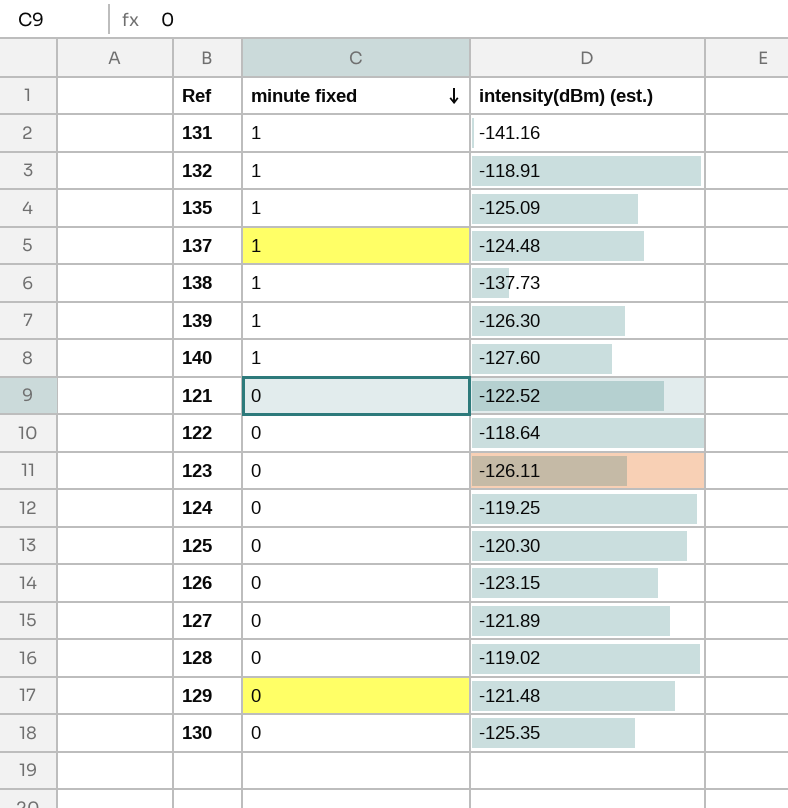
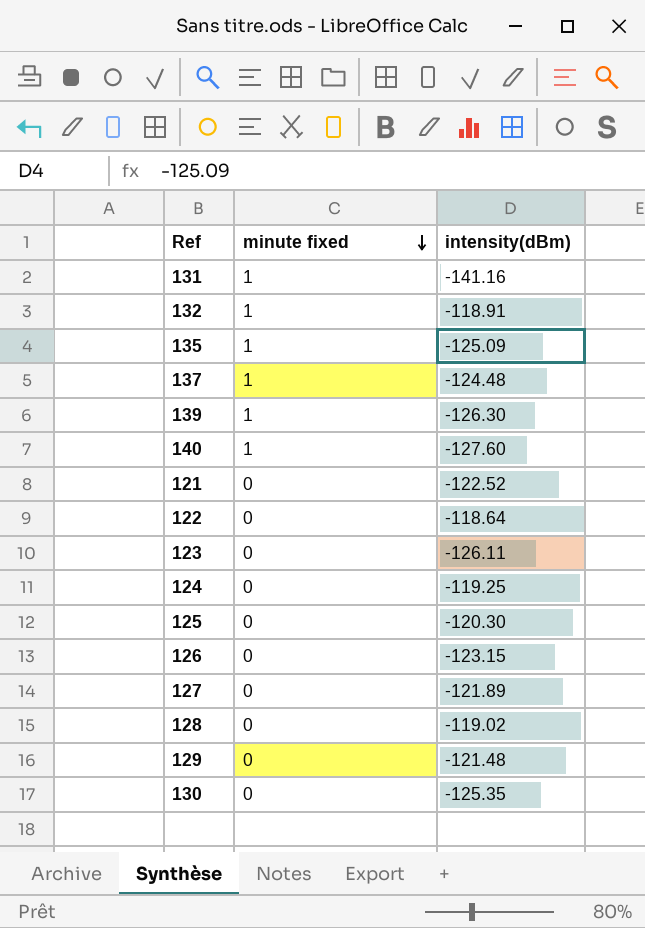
column name: intensity(dBm) (est.) -> intensity(dBm)
row 138: 1 | -137.73 -> none

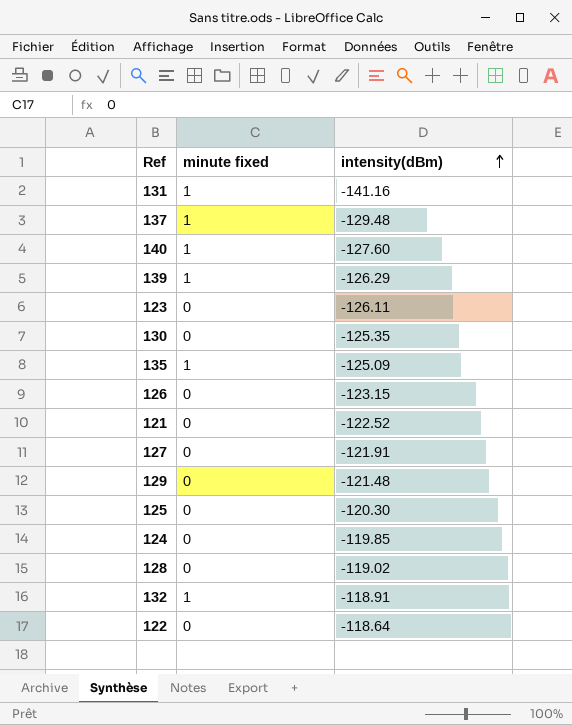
row order: minute fixed descending -> intensity(dBm) ascending
137 | intensity(dBm): -124.48 -> -129.48
139 | intensity(dBm): -126.30 -> -126.29
127 | intensity(dBm): -121.89 -> -121.91
124 | intensity(dBm): -119.25 -> -119.85

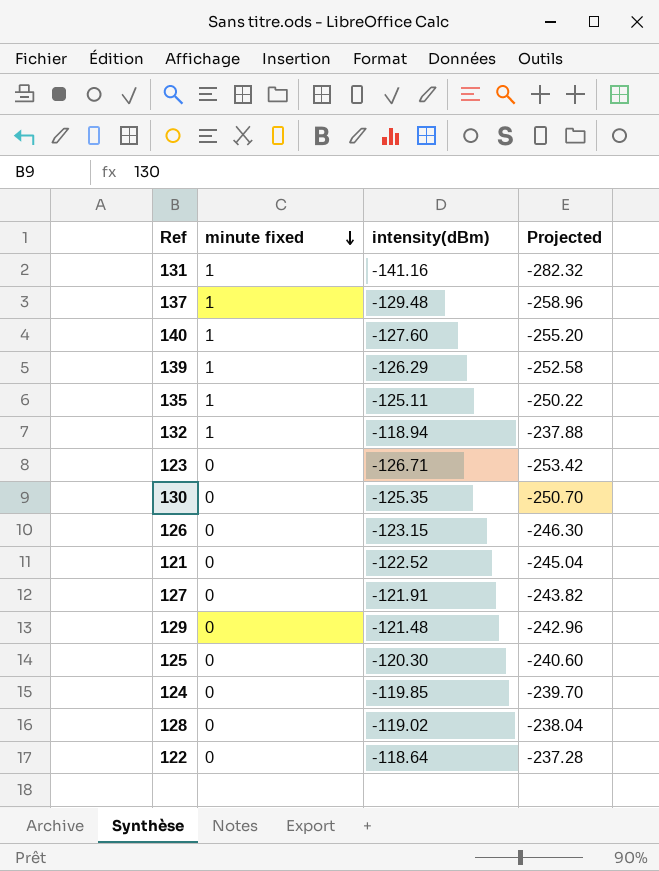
row order: intensity(dBm) ascending -> minute fixed descending
column Projected | formula: none -> [intensity(dBm)] * 2
135 | intensity(dBm): -125.09 -> -125.11
132 | intensity(dBm): -118.91 -> -118.94
123 | intensity(dBm): -126.11 -> -126.71

